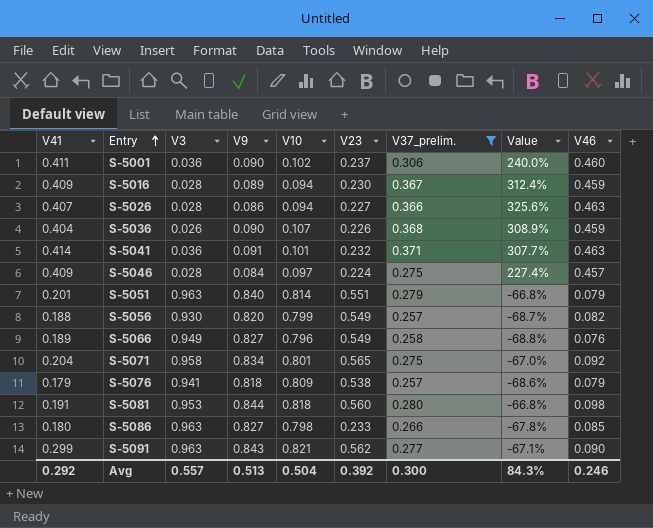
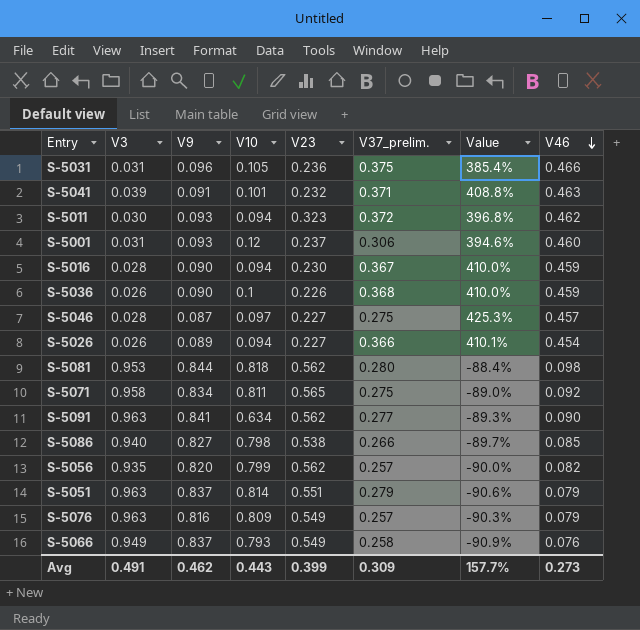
filter: V37_prelim. <= 0.371 -> none
row order: Entry ascending -> V46 descending
column V41 | position: 1 -> none
column Value | formula: ([V37_prelim.] - [V9]) / [V9] -> ([V46] - [V9]) / [V9]
S-5041 | V3: 0.036 -> 0.039
S-5001 | V3: 0.036 -> 0.031
S-5001 | V9: 0.090 -> 0.093
S-5001 | V10: 0.102 -> 0.12
S-5016 | V9: 0.089 -> 0.090
S-5036 | V10: 0.107 -> 0.1
S-5046 | V9: 0.084 -> 0.087
S-5046 | V23: 0.224 -> 0.227
S-5026 | V3: 0.028 -> 0.026
S-5026 | V9: 0.086 -> 0.089
S-5026 | V46: 0.463 -> 0.454
S-5081 | V23: 0.560 -> 0.562
S-5071 | V10: 0.801 -> 0.811
S-5091 | V9: 0.843 -> 0.841
S-5091 | V10: 0.821 -> 0.634
S-5086 | V3: 0.963 -> 0.940
S-5086 | V23: 0.233 -> 0.538
S-5056 | V3: 0.930 -> 0.935
S-5056 | V23: 0.549 -> 0.562
S-5051 | V9: 0.840 -> 0.837
S-5076 | V3: 0.941 -> 0.963
S-5076 | V9: 0.818 -> 0.816
S-5076 | V23: 0.538 -> 0.549
S-5066 | V9: 0.827 -> 0.837
S-5066 | V10: 0.796 -> 0.793
Avg | V3: 0.557 -> 0.491
Avg | V9: 0.513 -> 0.462
Avg | V10: 0.504 -> 0.443
Avg | V23: 0.392 -> 0.399
Avg | V37_prelim.: 0.300 -> 0.309
Avg | Value: 84.3% -> 157.7%
Avg | V46: 0.246 -> 0.273

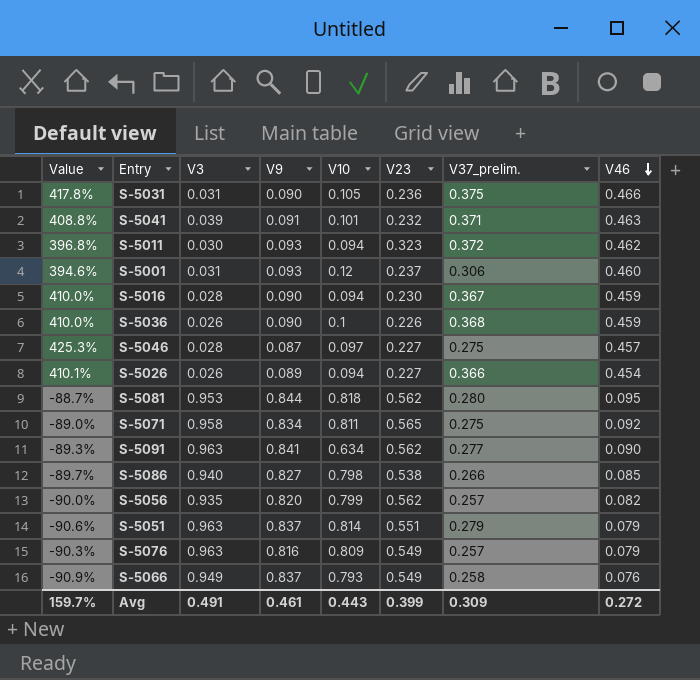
column Value | position: 7 -> 1
S-5031 | Value: 385.4% -> 417.8%
S-5031 | V9: 0.096 -> 0.090
S-5081 | Value: -88.4% -> -88.7%
S-5081 | V46: 0.098 -> 0.095
Avg | Value: 157.7% -> 159.7%
Avg | V9: 0.462 -> 0.461
Avg | V46: 0.273 -> 0.272

